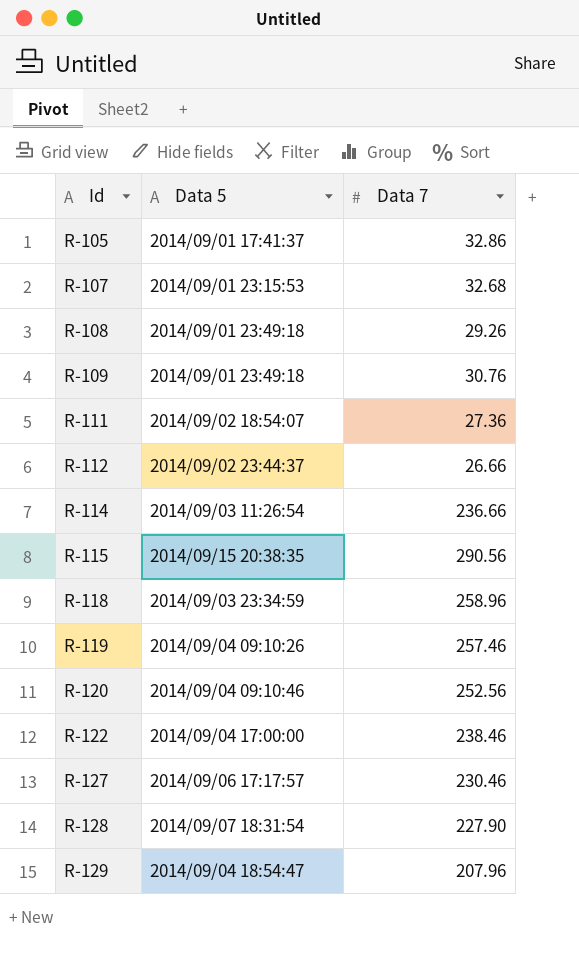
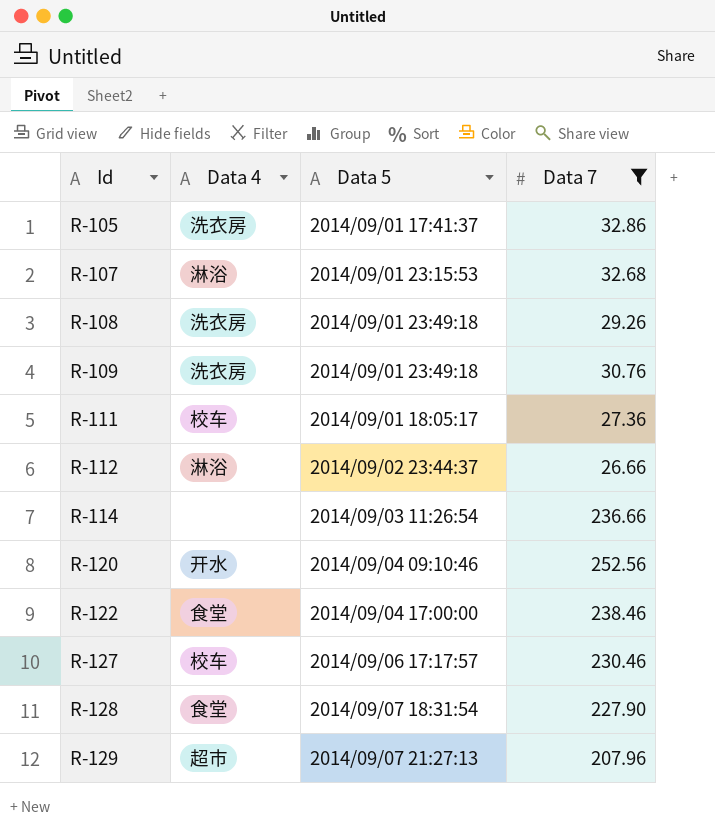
filter: none -> Data 7 <= 252.56
column Data 4 | position: none -> 2
R-111 | Data 5: 2014/09/02 18:54:07 -> 2014/09/01 18:05:17
R-129 | Data 5: 2014/09/04 18:54:47 -> 2014/09/07 21:27:13

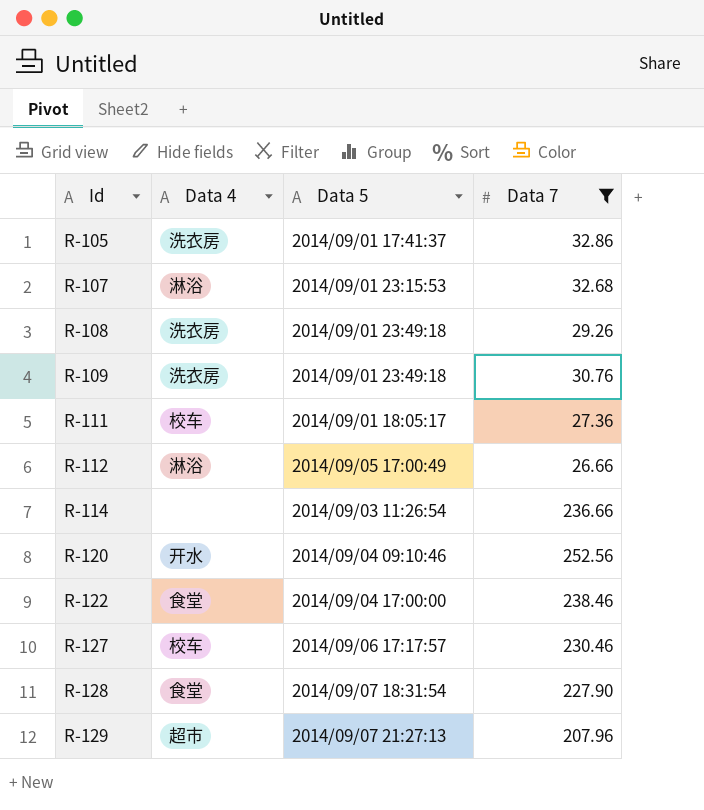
R-112 | Data 5: 2014/09/02 23:44:37 -> 2014/09/05 17:00:49

